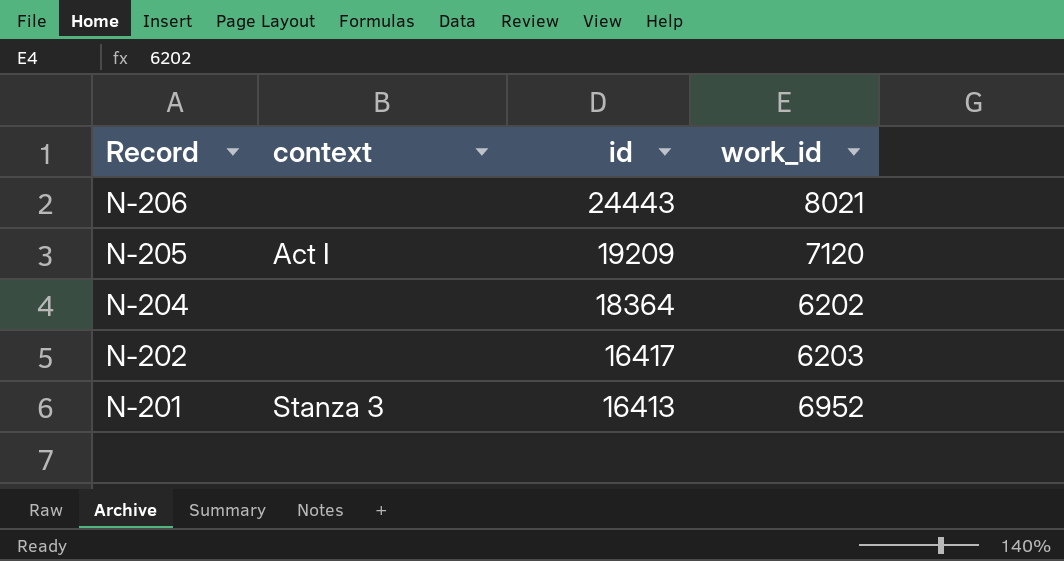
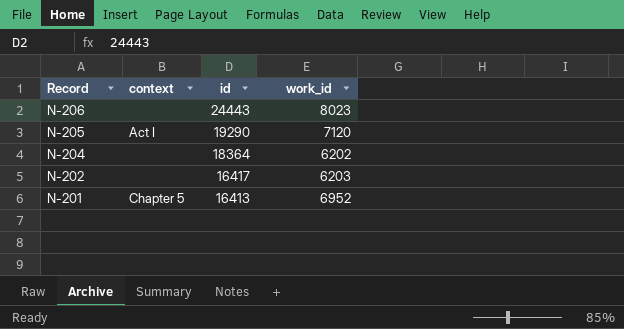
N-206 | work_id: 8021 -> 8023
N-205 | id: 19209 -> 19290
N-201 | context: Stanza 3 -> Chapter 5

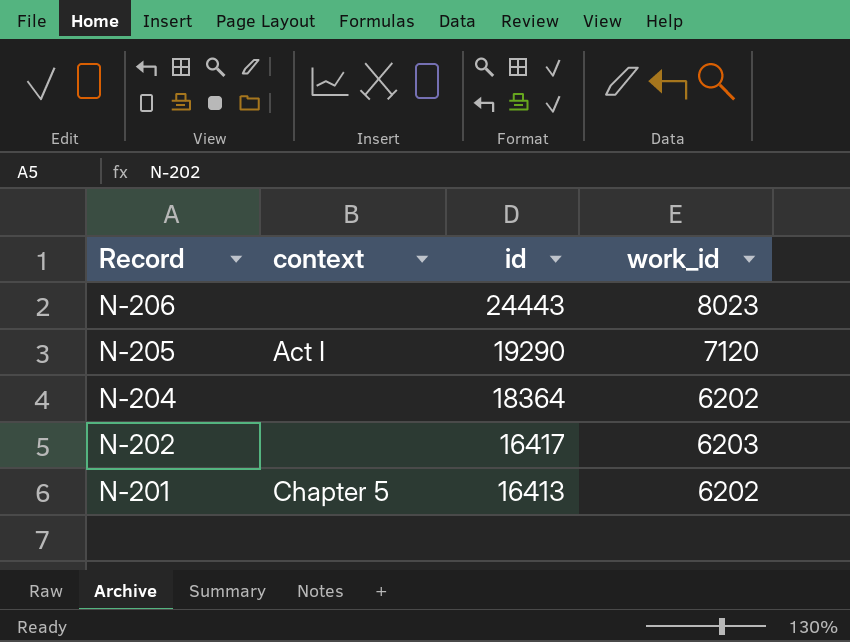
N-201 | work_id: 6952 -> 6202

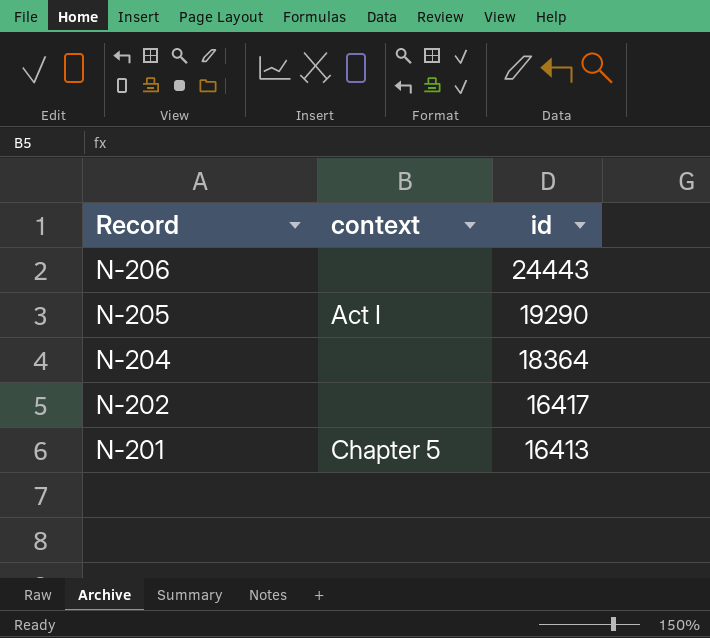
column work_id | position: 4 -> none

